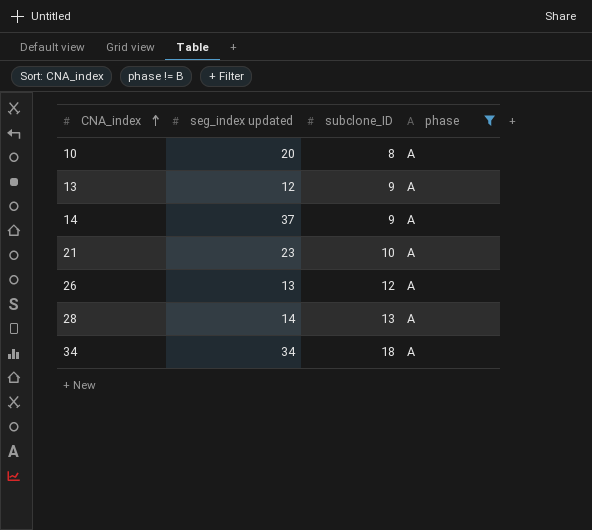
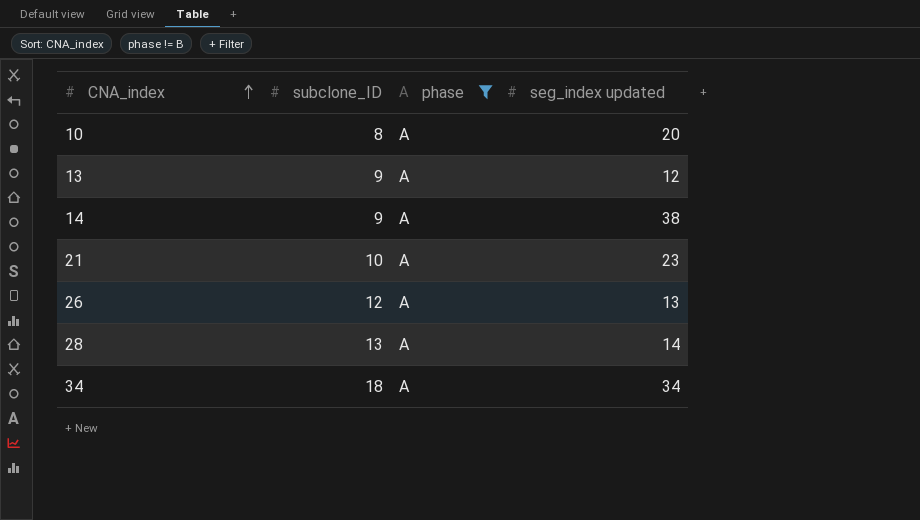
column seg_index updated | position: 2 -> 4
14 | seg_index updated: 37 -> 38

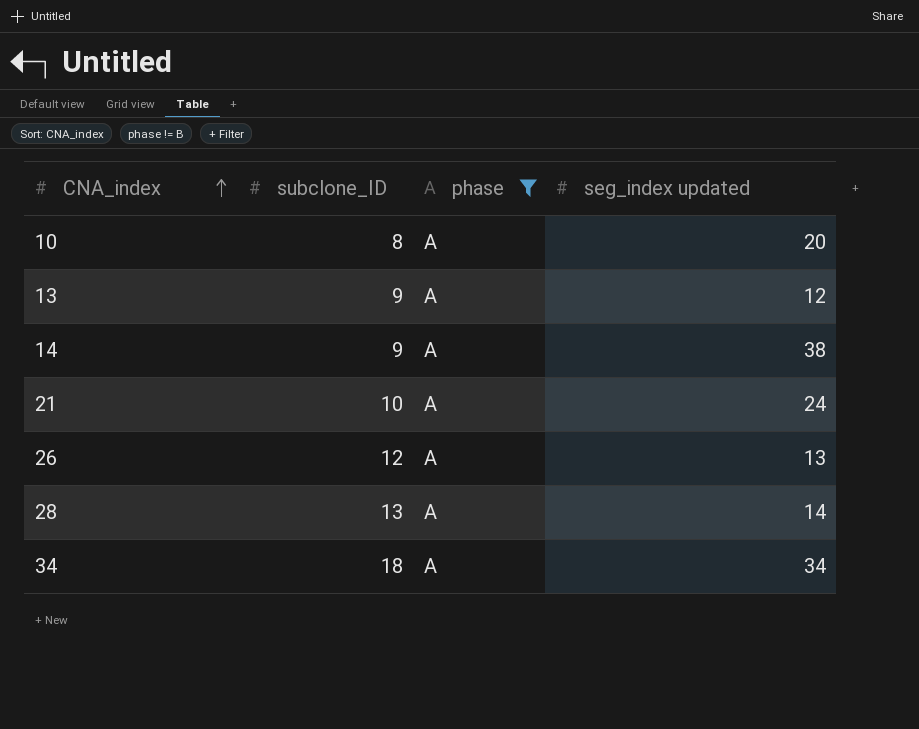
21 | seg_index updated: 23 -> 24

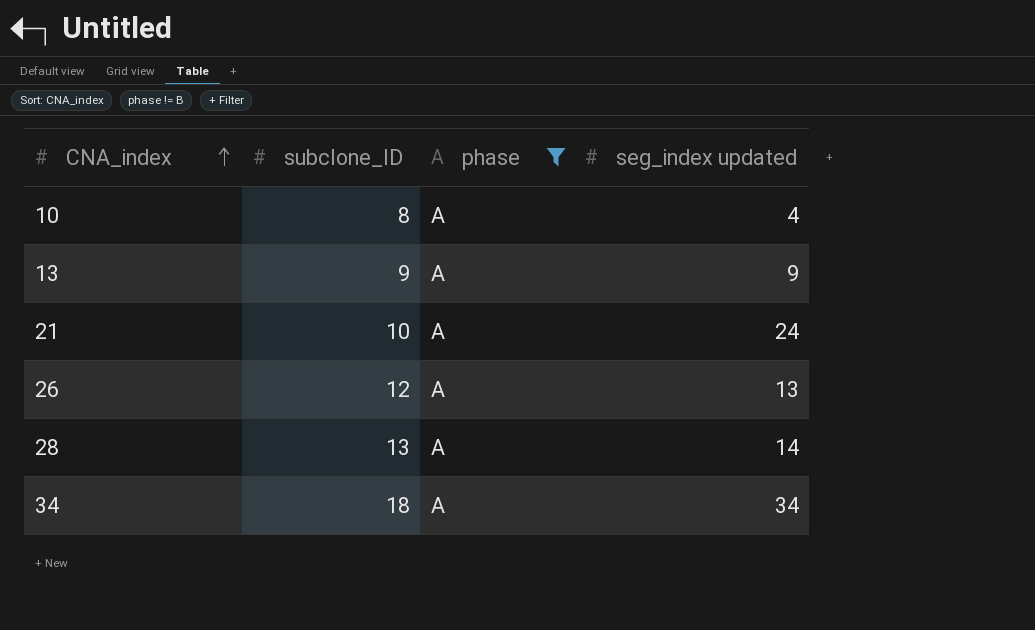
row 14: 9 | A | 38 -> none
10 | seg_index updated: 20 -> 4
13 | seg_index updated: 12 -> 9

